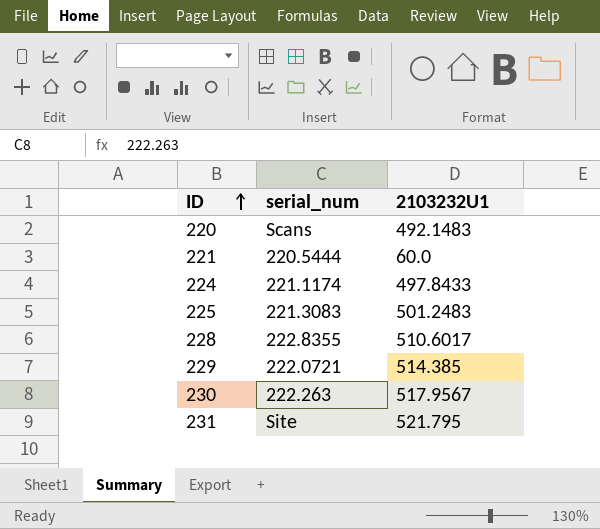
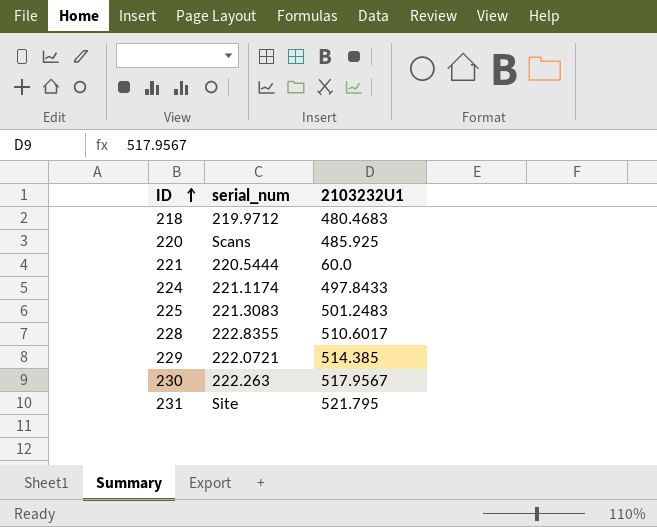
row 218: none -> 219.9712 | 480.4683
220 | 2103232U1: 492.1483 -> 485.925

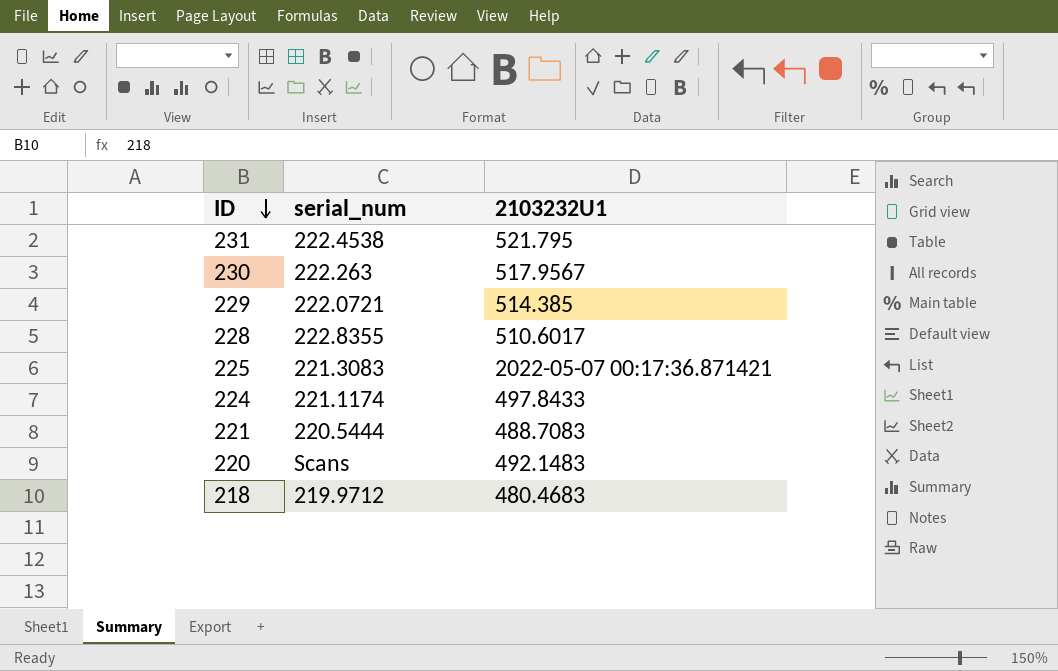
row order: ID ascending -> ID descending
231 | serial_num: Site -> 222.4538
225 | 2103232U1: 501.2483 -> 2022-05-07 00:17:36.871421
221 | 2103232U1: 60.0 -> 488.7083
220 | 2103232U1: 485.925 -> 492.1483

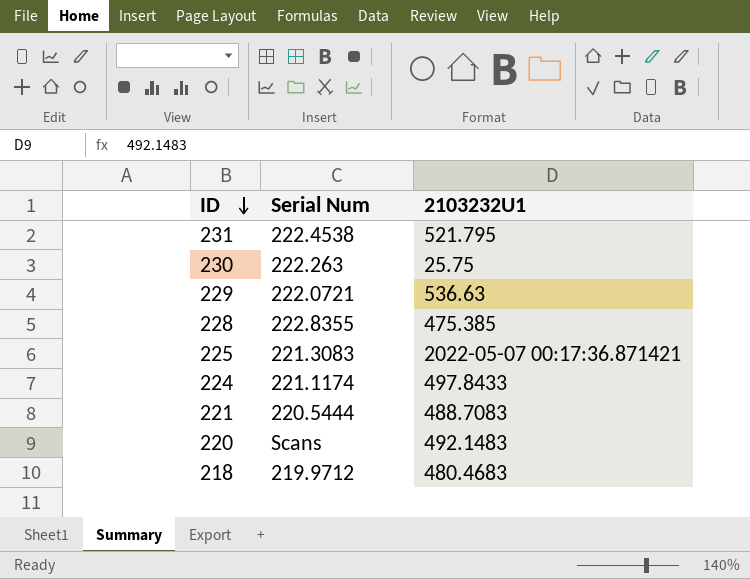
column name: serial_num -> Serial Num
230 | 2103232U1: 517.9567 -> 25.75
229 | 2103232U1: 514.385 -> 536.63
228 | 2103232U1: 510.6017 -> 475.385

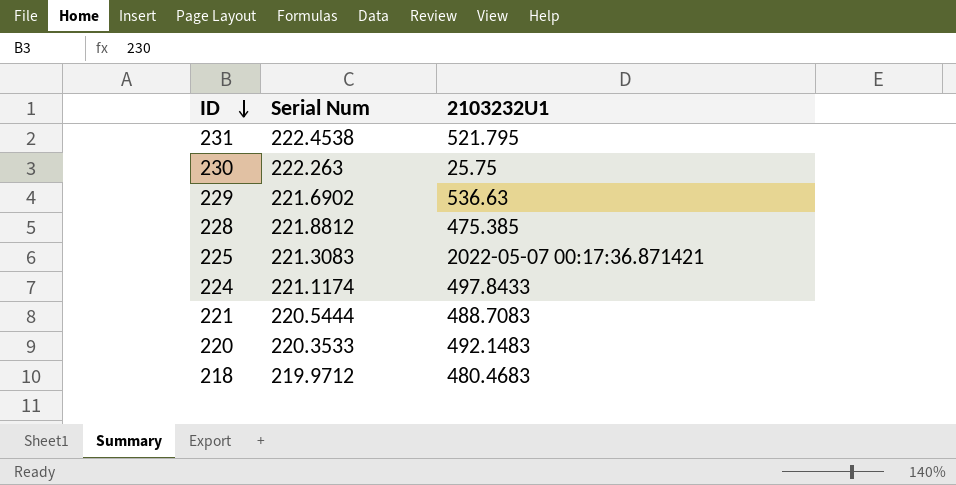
229 | Serial Num: 222.0721 -> 221.6902
228 | Serial Num: 222.8355 -> 221.8812
220 | Serial Num: Scans -> 220.3533

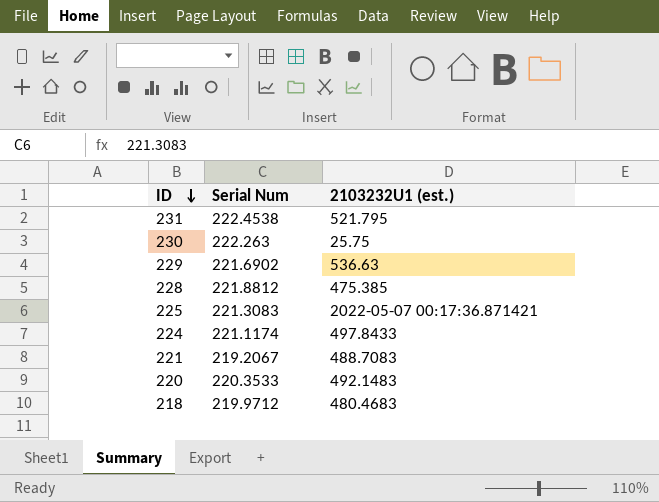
column name: 2103232U1 -> 2103232U1 (est.)
221 | Serial Num: 220.5444 -> 219.2067

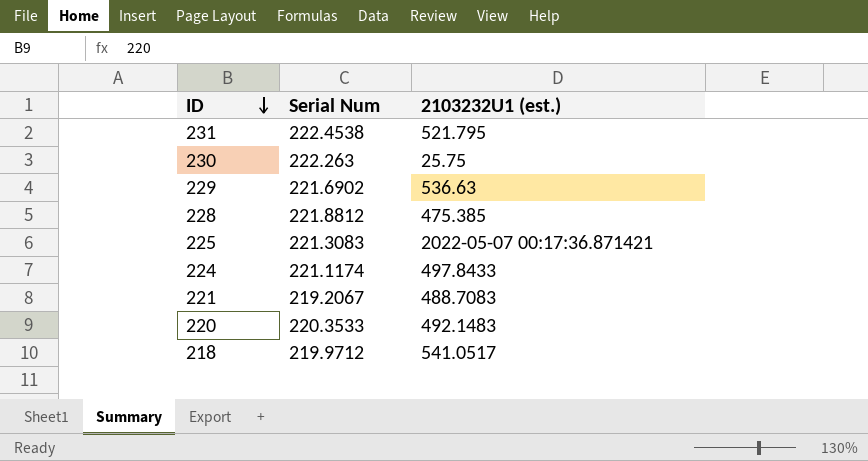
218 | 2103232U1 (est.): 480.4683 -> 541.0517

